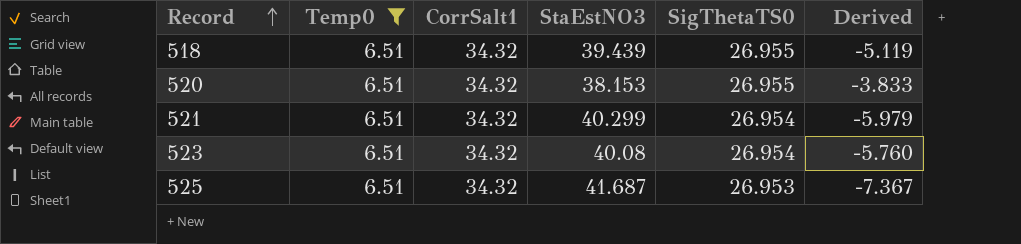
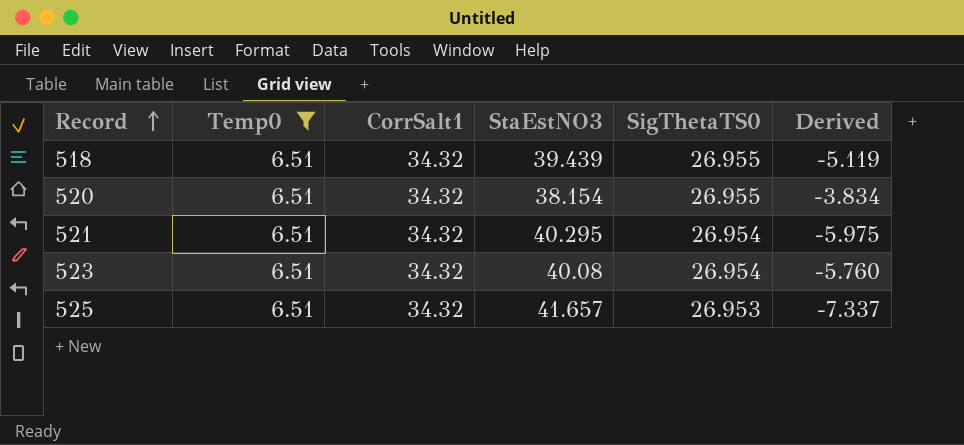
520 | StaEstNO3: 38.153 -> 38.154
520 | Derived: -3.833 -> -3.834
521 | StaEstNO3: 40.299 -> 40.295
521 | Derived: -5.979 -> -5.975
525 | StaEstNO3: 41.687 -> 41.657
525 | Derived: -7.367 -> -7.337

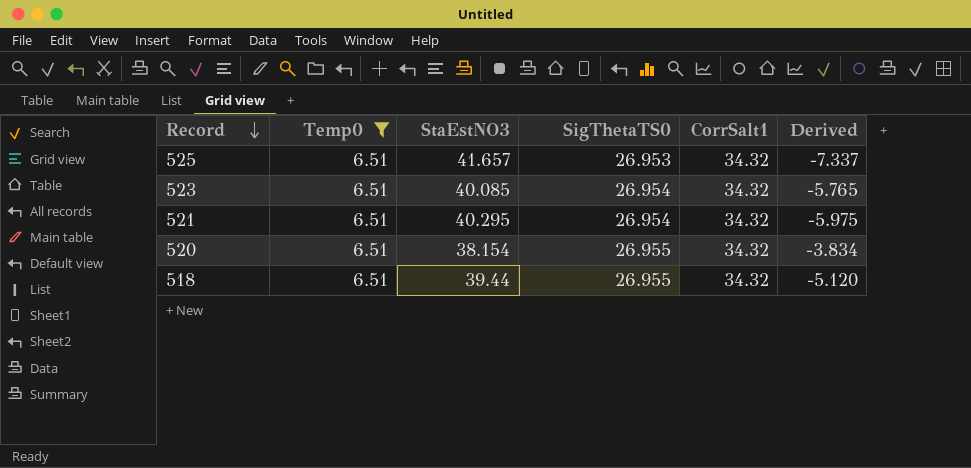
row order: Record ascending -> Record descending
column CorrSalt1 | position: 3 -> 5
523 | StaEstNO3: 40.08 -> 40.085
523 | Derived: -5.760 -> -5.765
518 | StaEstNO3: 39.439 -> 39.44
518 | Derived: -5.119 -> -5.120

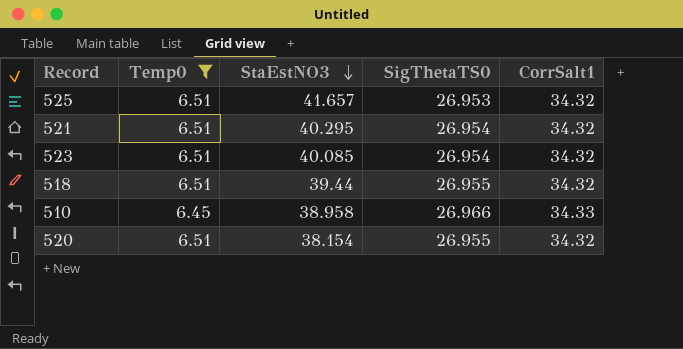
row order: Record descending -> StaEstNO3 descending
column Derived | formula: [CorrSalt1] - [StaEstNO3] -> none
row 510: none -> 6.45 | 38.958 | 26.966 | 34.33

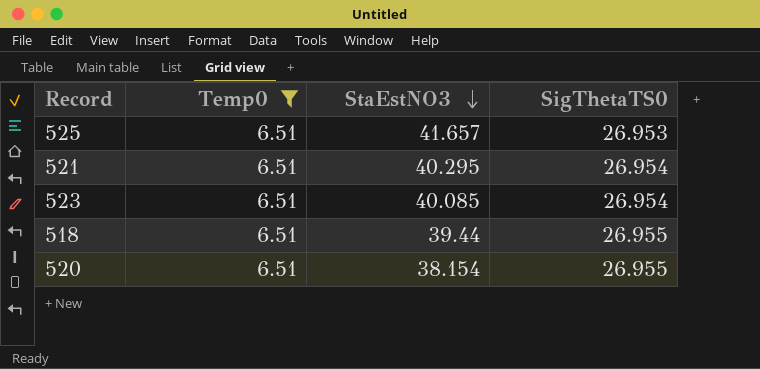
column CorrSalt1 | position: 5 -> none
row 510: 6.45 | 38.958 | 26.966 | 34.33 -> none

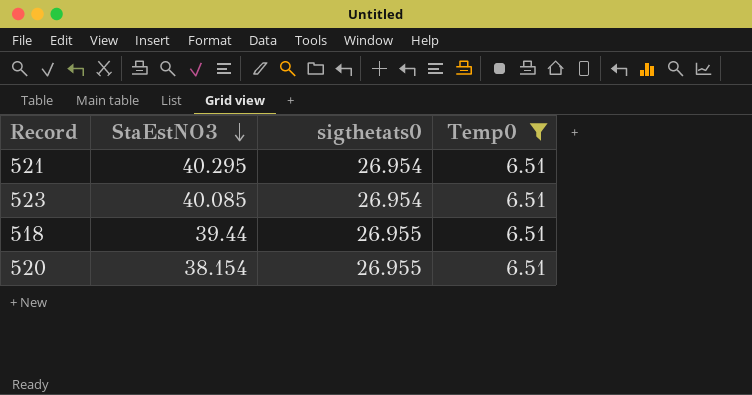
column name: SigThetaTS0 -> sigthetats0
column Temp0 | position: 2 -> 4
row 525: 6.51 | 41.657 | 26.953 -> none

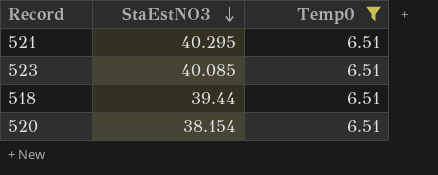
column sigthetats0 | position: 3 -> none

